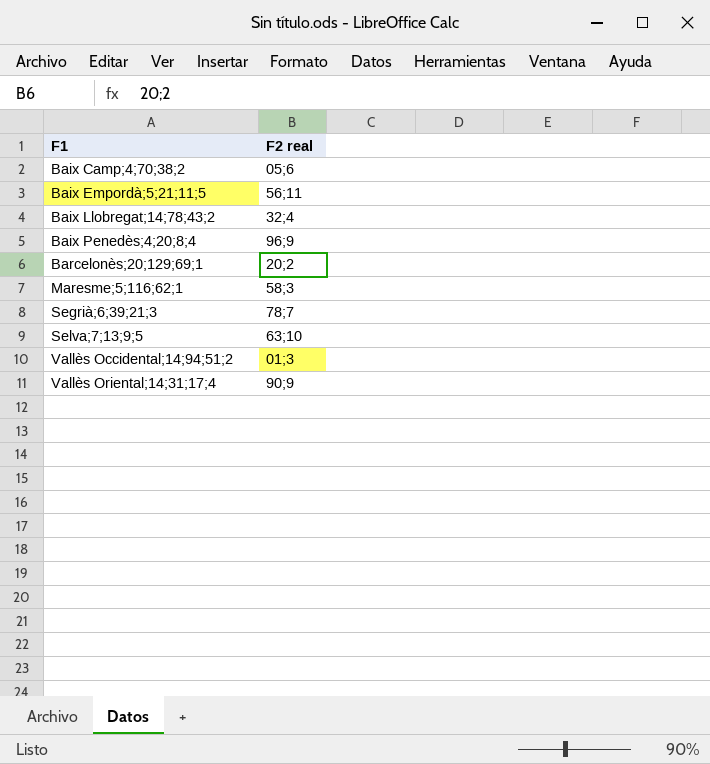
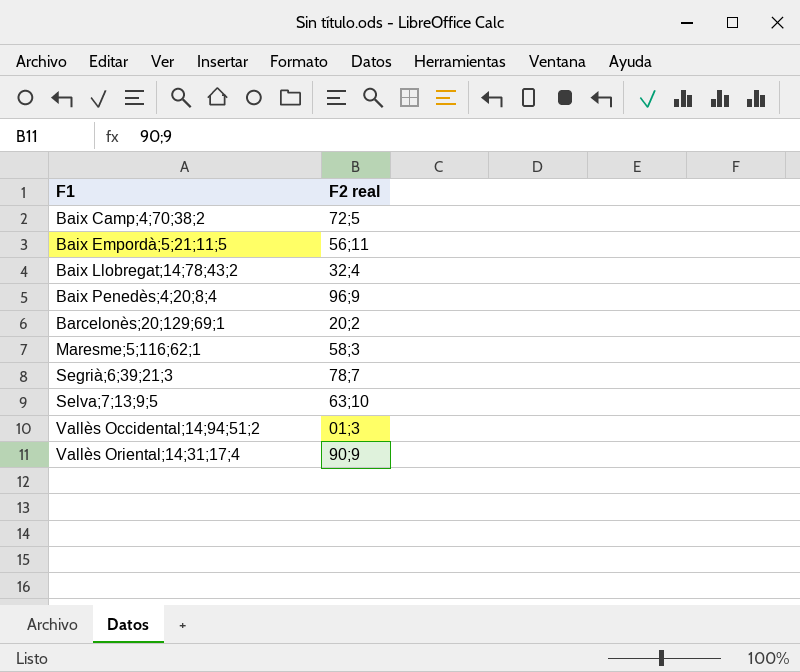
Baix Camp;4;70;38;2 | F2 real: 05;6 -> 72;5

